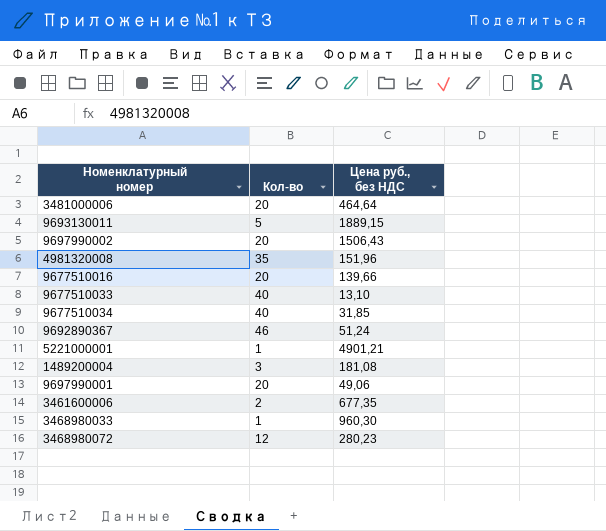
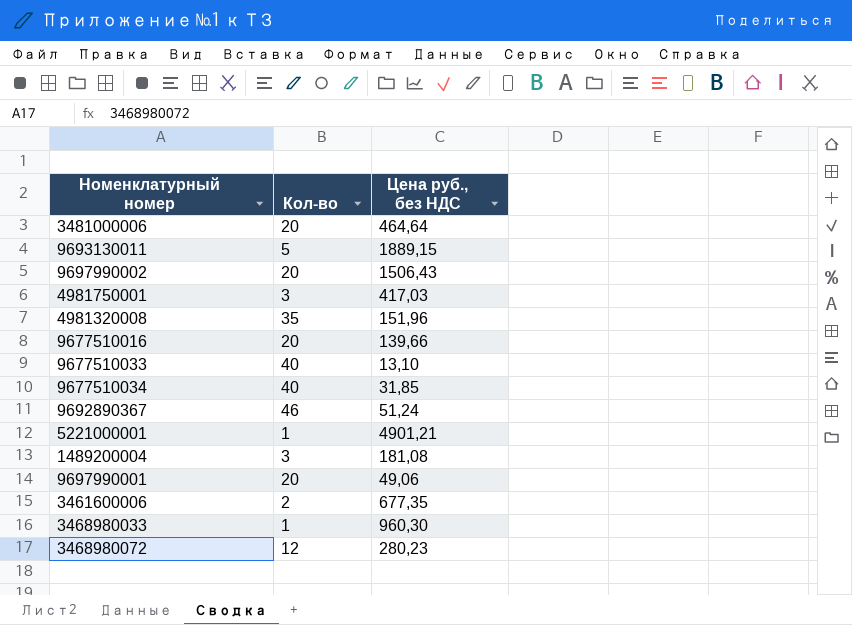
row 4981750001: none -> 3 | 417,03

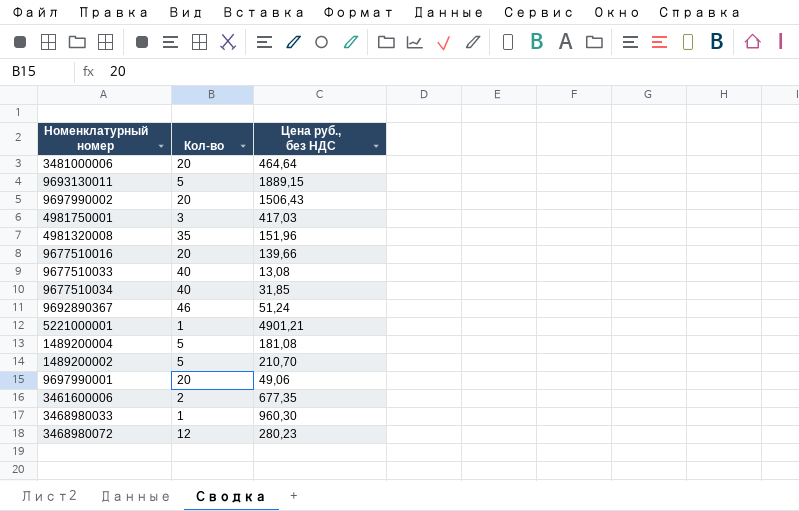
9677510033 | Цена руб., без НДС: 13,10 -> 13,08
1489200004 | Кол-во: 3 -> 5
row 1489200002: none -> 5 | 210,70

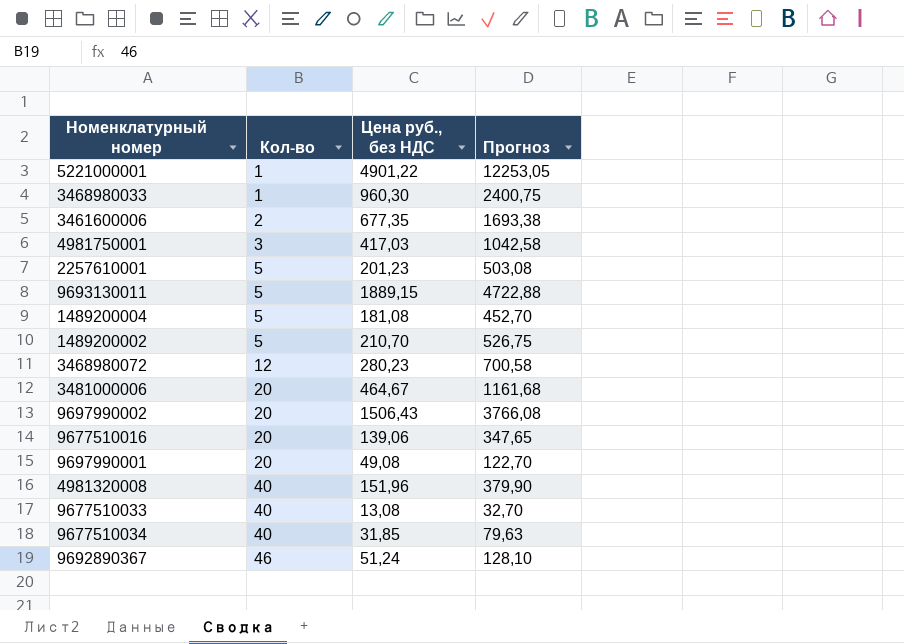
row order: none -> Кол-во ascending
column Прогноз | formula: none -> [Цена руб., без НДС] * 2,5
5221000001 | Цена руб., без НДС: 4901,21 -> 4901,22
row 2257610001: none -> 5 | 201,23 | 503,08
3481000006 | Цена руб., без НДС: 464,64 -> 464,67
9677510016 | Цена руб., без НДС: 139,66 -> 139,06
9697990001 | Цена руб., без НДС: 49,06 -> 49,08
4981320008 | Кол-во: 35 -> 40

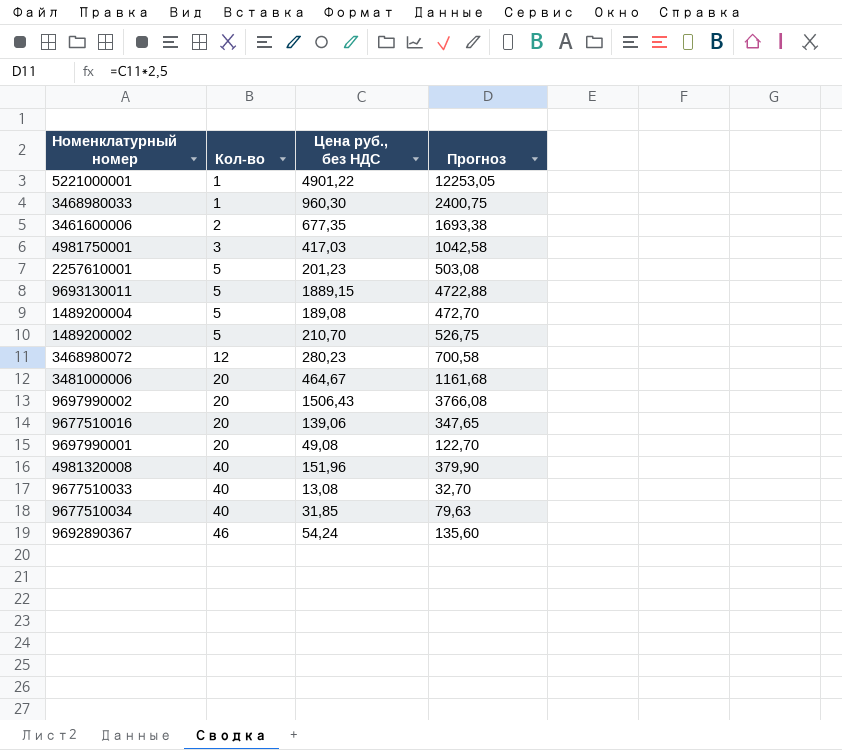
1489200004 | Цена руб., без НДС: 181,08 -> 189,08
1489200004 | Прогноз: 452,70 -> 472,70
9692890367 | Цена руб., без НДС: 51,24 -> 54,24
9692890367 | Прогноз: 128,10 -> 135,60

